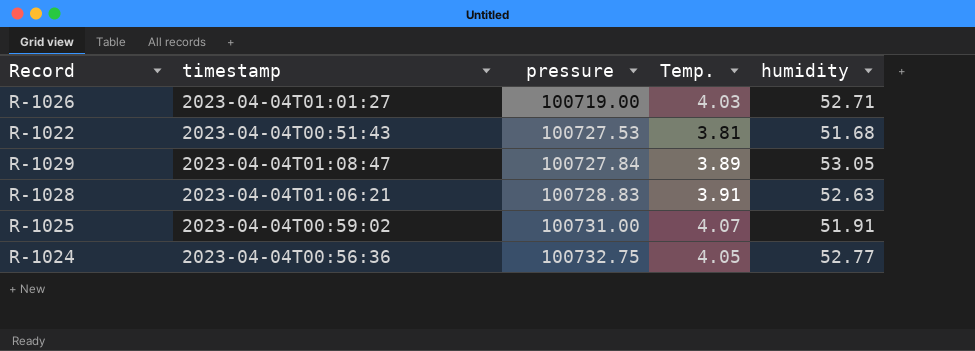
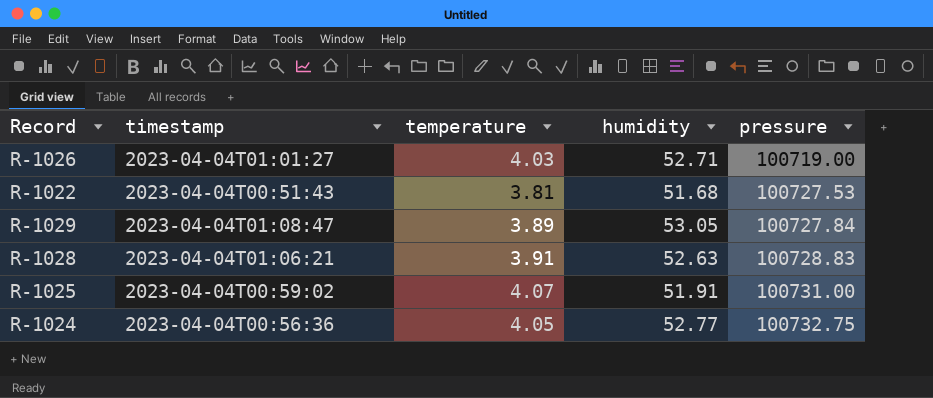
column name: Temp. -> temperature
column pressure | position: 3 -> 5

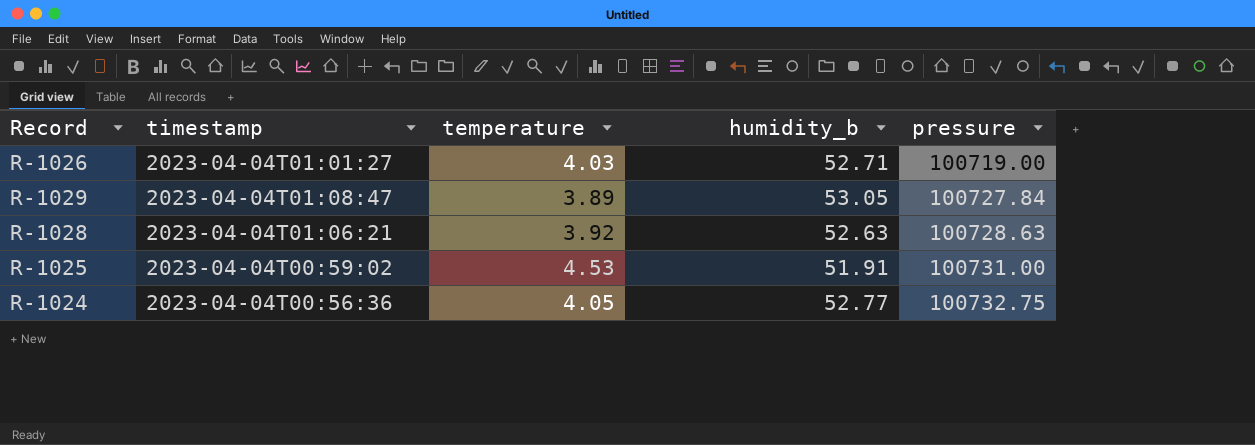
column name: humidity -> humidity_b
row R-1022: 2023-04-04T00:51:43 | 3.81 | 51.68 | 100727.53 -> none
R-1028 | temperature: 3.91 -> 3.92
R-1028 | pressure: 100728.83 -> 100728.63
R-1025 | temperature: 4.07 -> 4.53

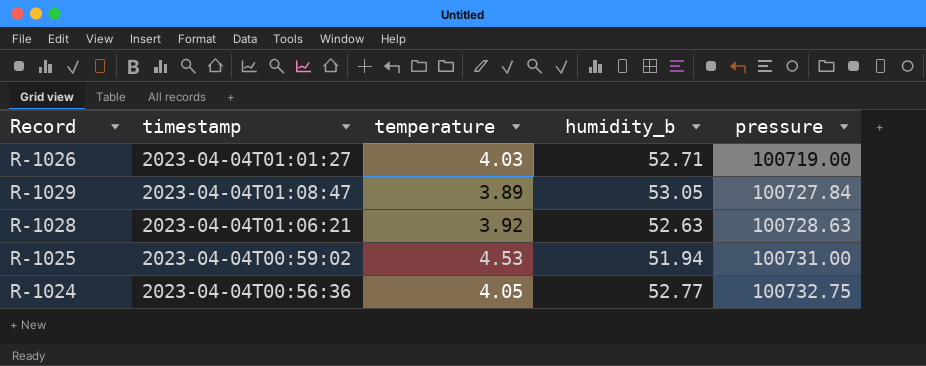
R-1025 | humidity_b: 51.91 -> 51.94

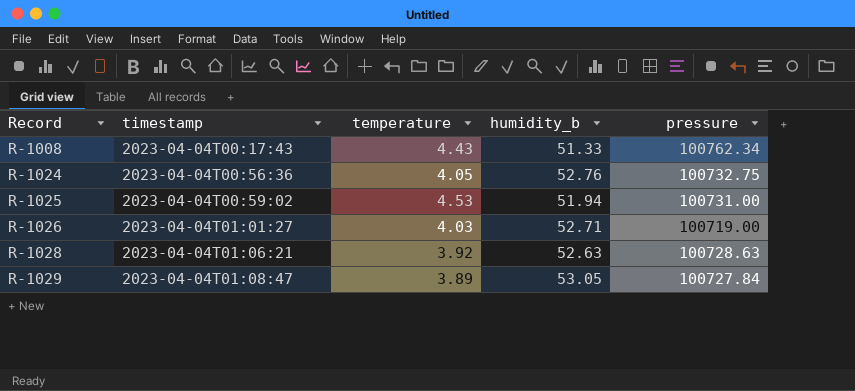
row order: pressure ascending -> Record ascending
row R-1008: none -> 2023-04-04T00:17:43 | 4.43 | 51.33 | 100762.34
R-1024 | humidity_b: 52.77 -> 52.76

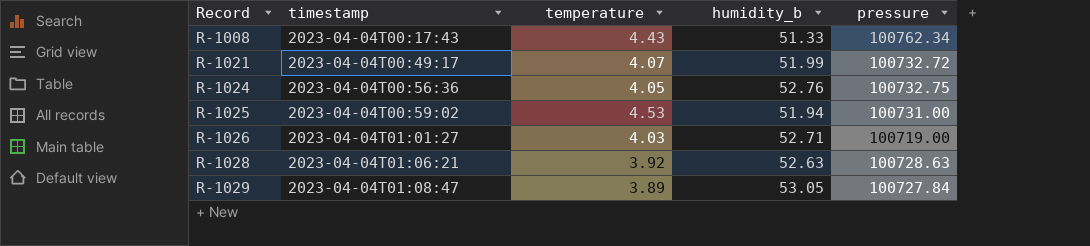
row R-1021: none -> 2023-04-04T00:49:17 | 4.07 | 51.99 | 100732.72

